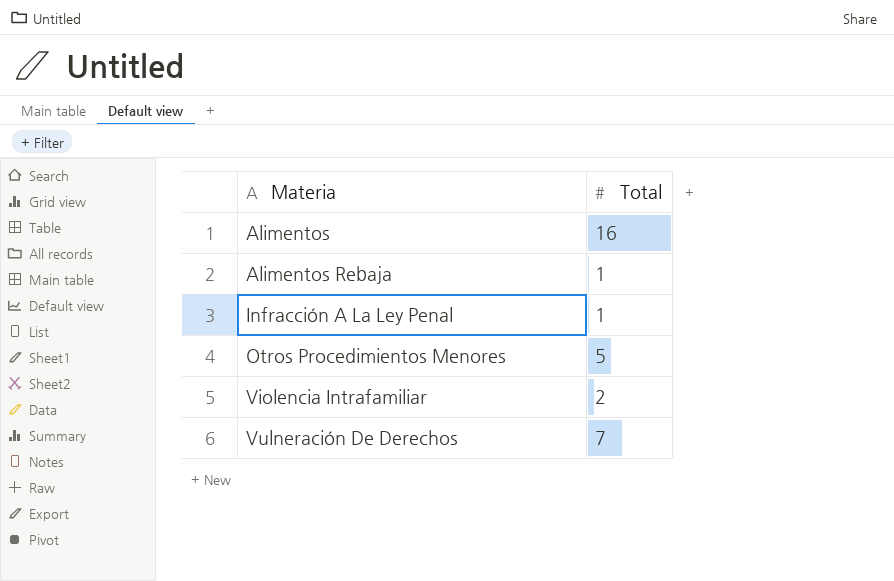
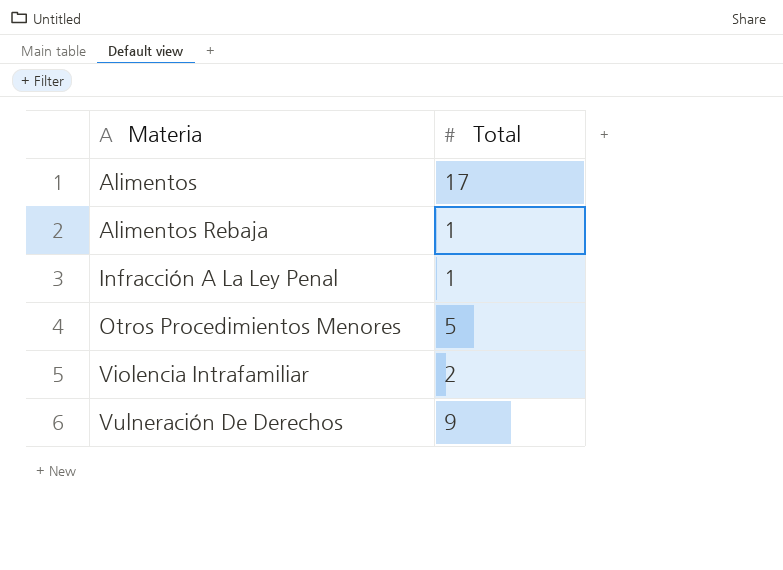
Alimentos | Total: 16 -> 17
Vulneración De Derechos | Total: 7 -> 9

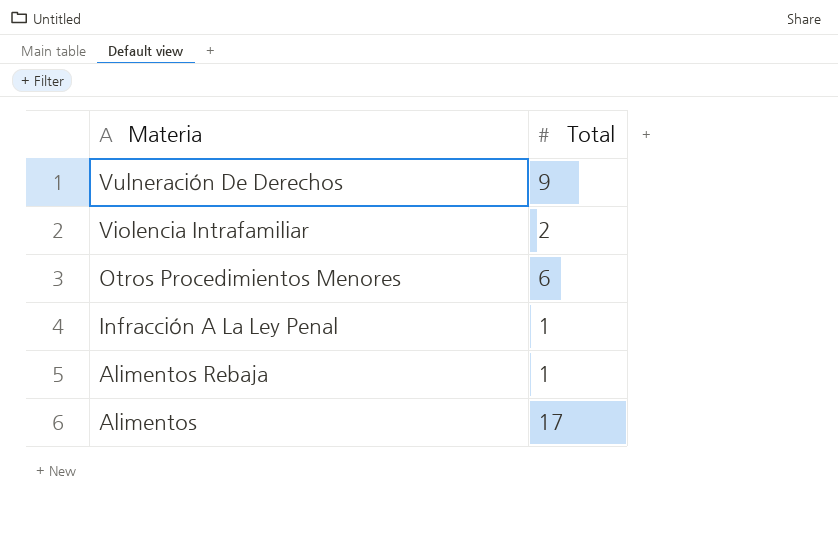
row order: Materia ascending -> Materia descending
Otros Procedimientos Menores | Total: 5 -> 6

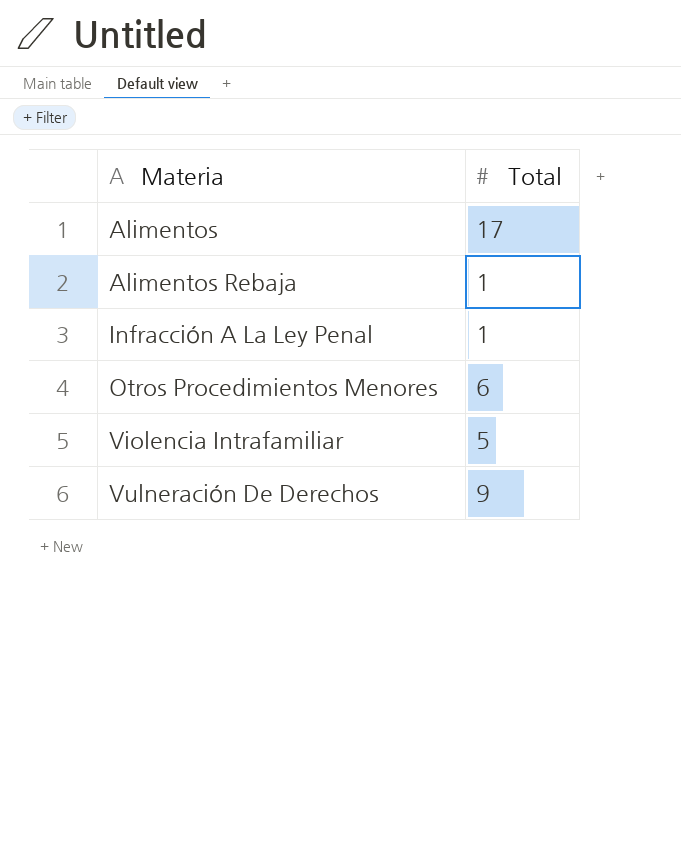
row order: Materia descending -> Materia ascending
Violencia Intrafamiliar | Total: 2 -> 5

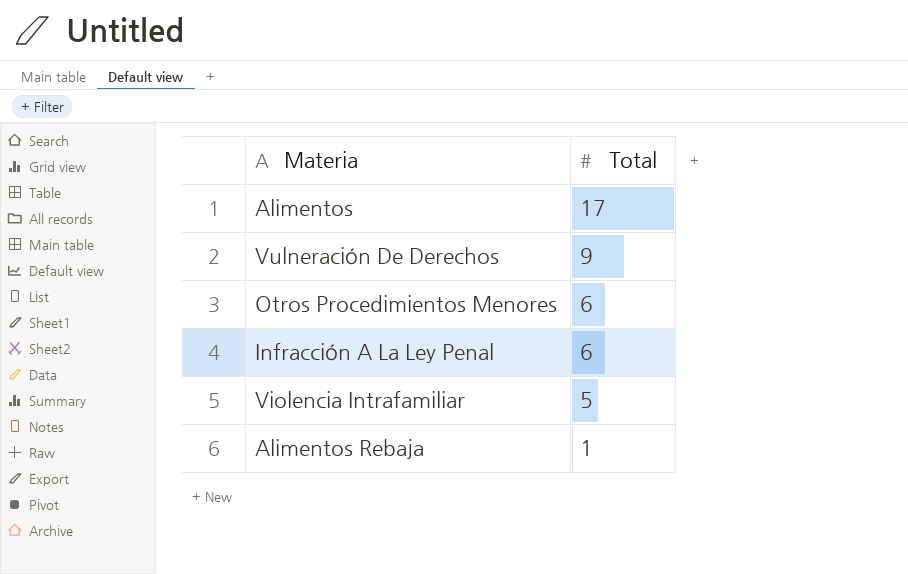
row order: Materia ascending -> Total descending
Infracción A La Ley Penal | Total: 1 -> 6

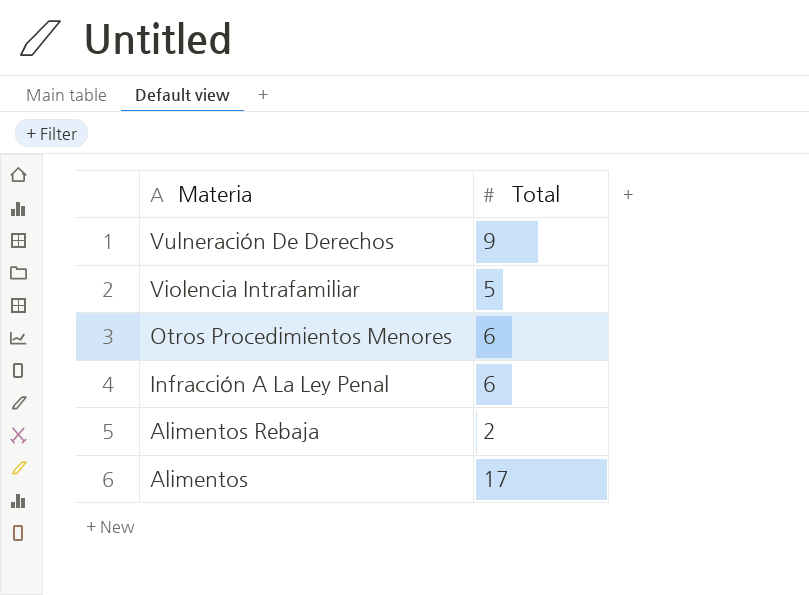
row order: Total descending -> Materia descending
Alimentos Rebaja | Total: 1 -> 2

